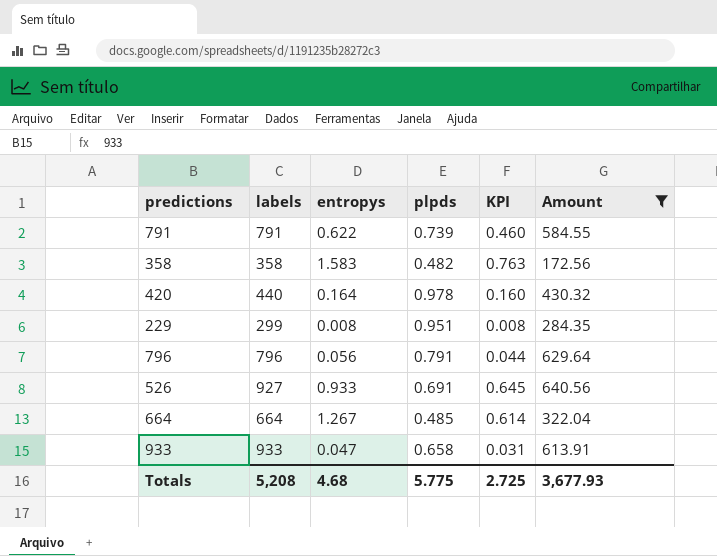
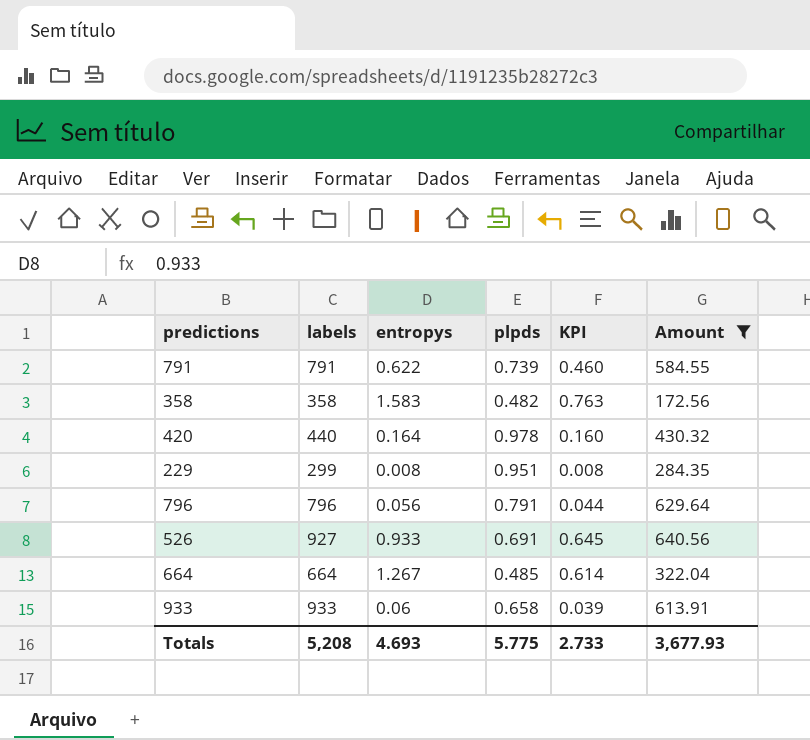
933 | entropys: 0.047 -> 0.06
933 | KPI: 0.031 -> 0.039
Totals | entropys: 4.68 -> 4.693
Totals | KPI: 2.725 -> 2.733

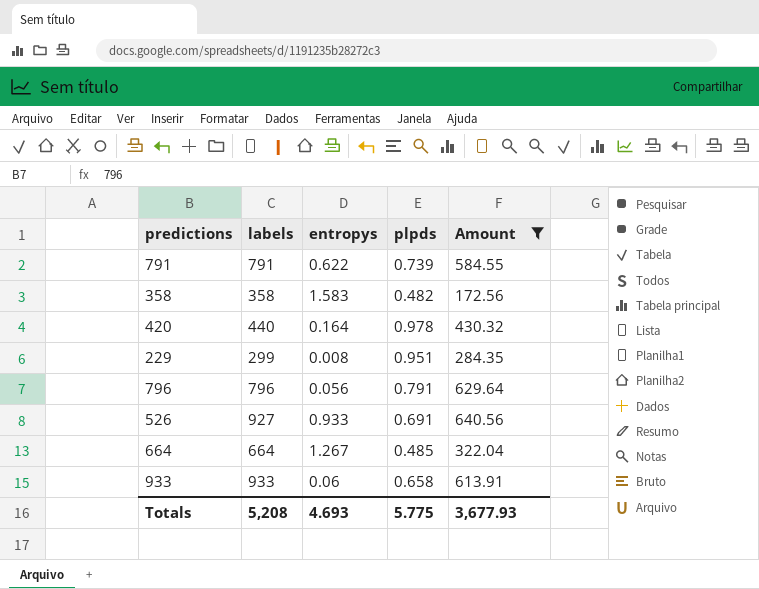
column KPI | formula: [entropys] * [plpds] -> none

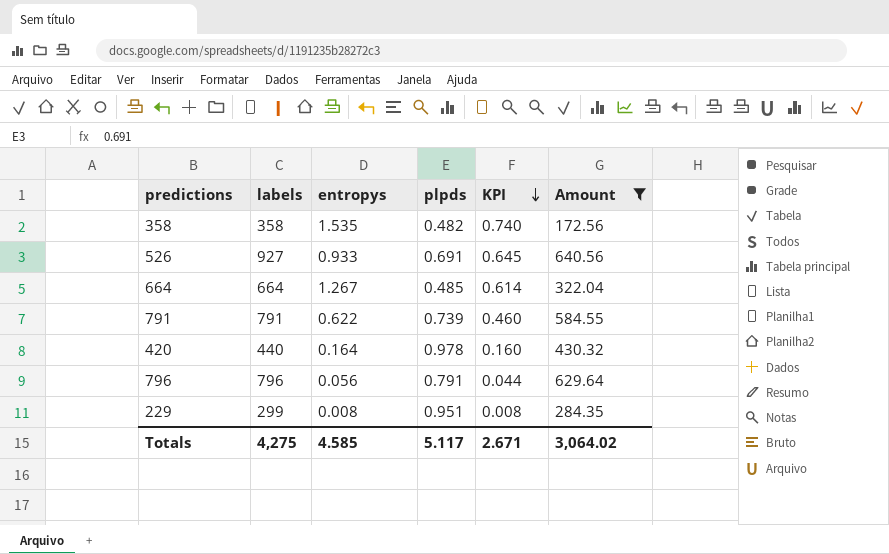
row order: none -> KPI descending
column KPI | formula: none -> [entropys] * [plpds]
row 933: 933 | 0.06 | 0.658 | 613.91 -> none
358 | entropys: 1.583 -> 1.535
Totals | labels: 5,208 -> 4,275
Totals | entropys: 4.693 -> 4.585
Totals | plpds: 5.775 -> 5.117
Totals | Amount: 3,677.93 -> 3,064.02

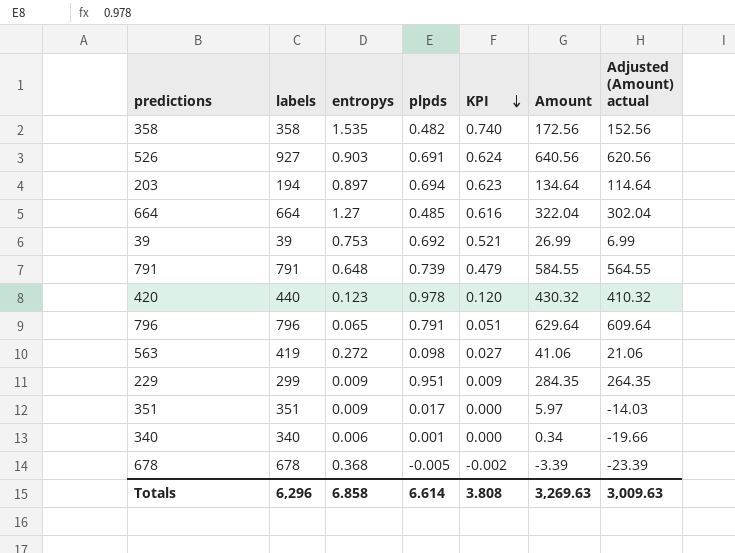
filter: Amount >= 172.56 -> none
column Adjusted (Amount) actual | formula: none -> [Amount] - 20
526 | entropys: 0.933 -> 0.903
526 | KPI: 0.645 -> 0.624
664 | entropys: 1.267 -> 1.27
664 | KPI: 0.614 -> 0.616
791 | entropys: 0.622 -> 0.648
791 | KPI: 0.460 -> 0.479
420 | entropys: 0.164 -> 0.123
420 | KPI: 0.160 -> 0.120
796 | entropys: 0.056 -> 0.065
796 | KPI: 0.044 -> 0.051
229 | entropys: 0.008 -> 0.009
229 | KPI: 0.008 -> 0.009
Totals | labels: 4,275 -> 6,296
Totals | entropys: 4.585 -> 6.858
Totals | plpds: 5.117 -> 6.614
Totals | KPI: 2.671 -> 3.808
Totals | Amount: 3,064.02 -> 3,269.63

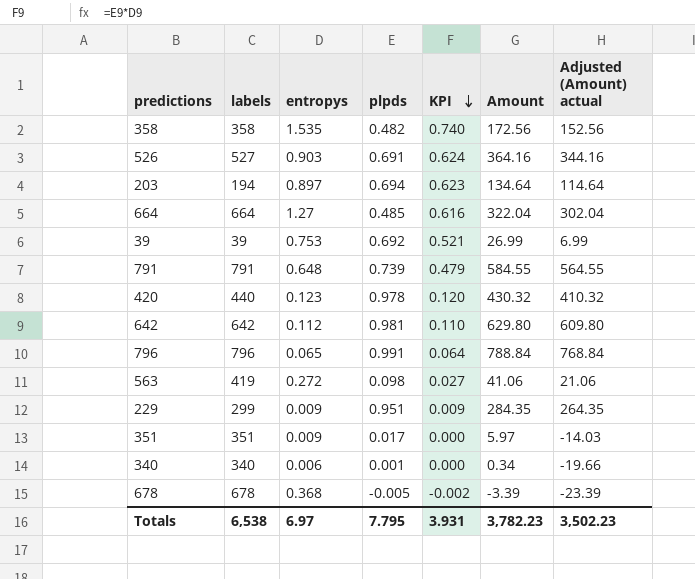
526 | labels: 927 -> 527
526 | Amount: 640.56 -> 364.16
526 | Adjusted (Amount) actual: 620.56 -> 344.16
row 642: none -> 642 | 0.112 | 0.981 | 0.110 | 629.80 | 609.80
796 | plpds: 0.791 -> 0.991
796 | KPI: 0.051 -> 0.064
796 | Amount: 629.64 -> 788.84
796 | Adjusted (Amount) actual: 609.64 -> 768.84
Totals | labels: 6,296 -> 6,538
Totals | entropys: 6.858 -> 6.97
Totals | plpds: 6.614 -> 7.795
Totals | KPI: 3.808 -> 3.931
Totals | Amount: 3,269.63 -> 3,782.23
Totals | Adjusted (Amount) actual: 3,009.63 -> 3,502.23

